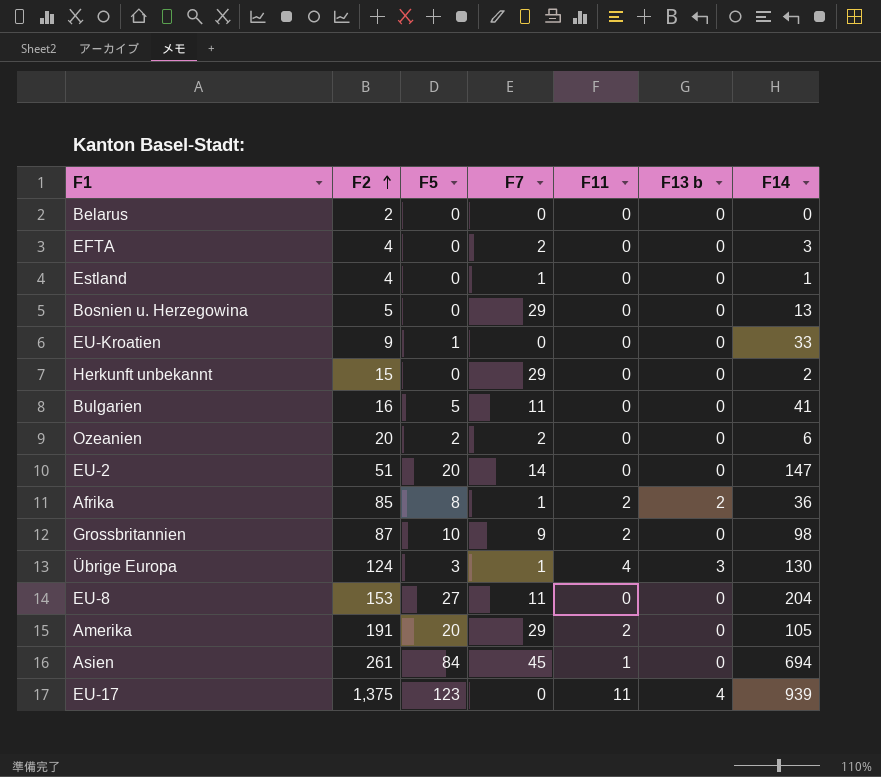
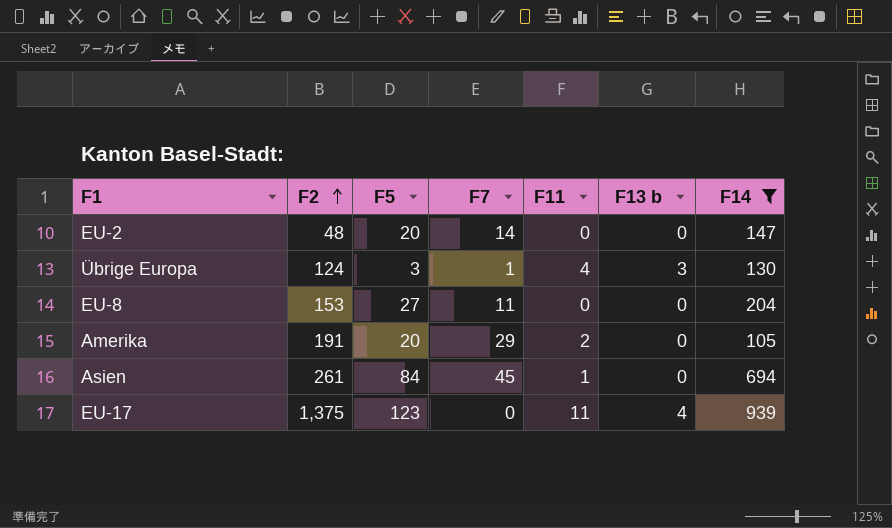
filter: none -> F14 >= 105
EU-2 | F2: 51 -> 48

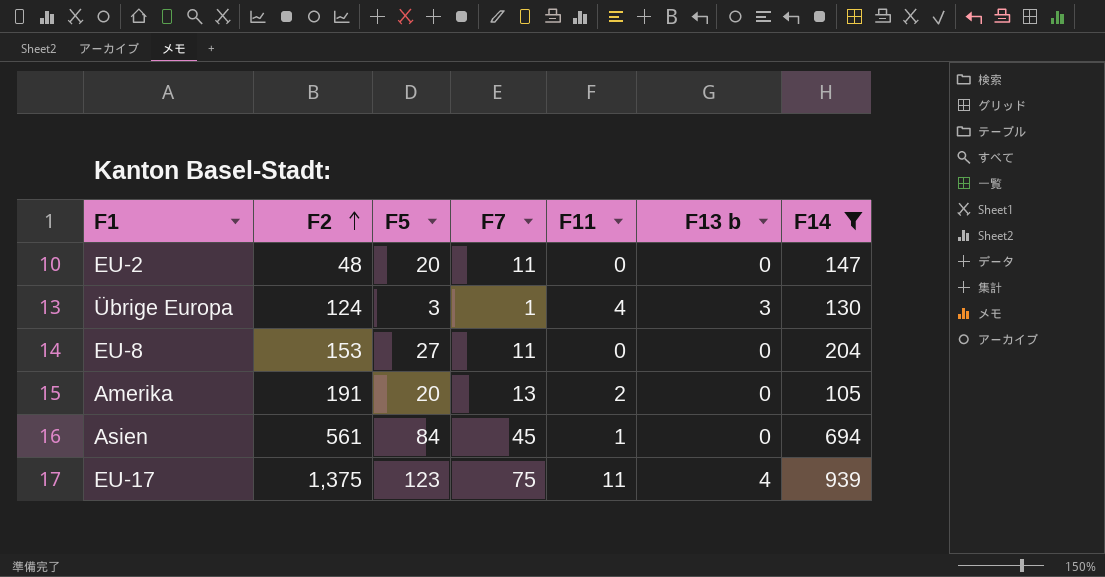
EU-2 | F7: 14 -> 11
Amerika | F7: 29 -> 13
Asien | F2: 261 -> 561
EU-17 | F7: 0 -> 75

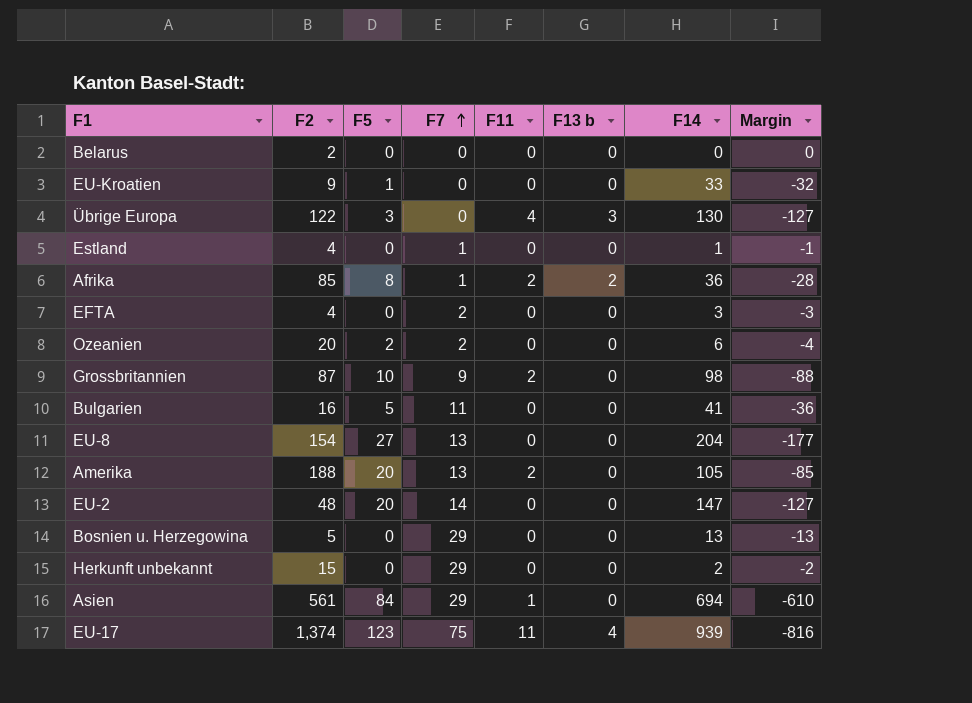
filter: F14 >= 105 -> none
row order: F2 ascending -> F7 ascending
column Margin | formula: none -> [F5] - [F14]
Übrige Europa | F2: 124 -> 122
Übrige Europa | F7: 1 -> 0
EU-8 | F2: 153 -> 154
EU-8 | F7: 11 -> 13
Amerika | F2: 191 -> 188
EU-2 | F7: 11 -> 14
Asien | F7: 45 -> 29
EU-17 | F2: 1,375 -> 1,374

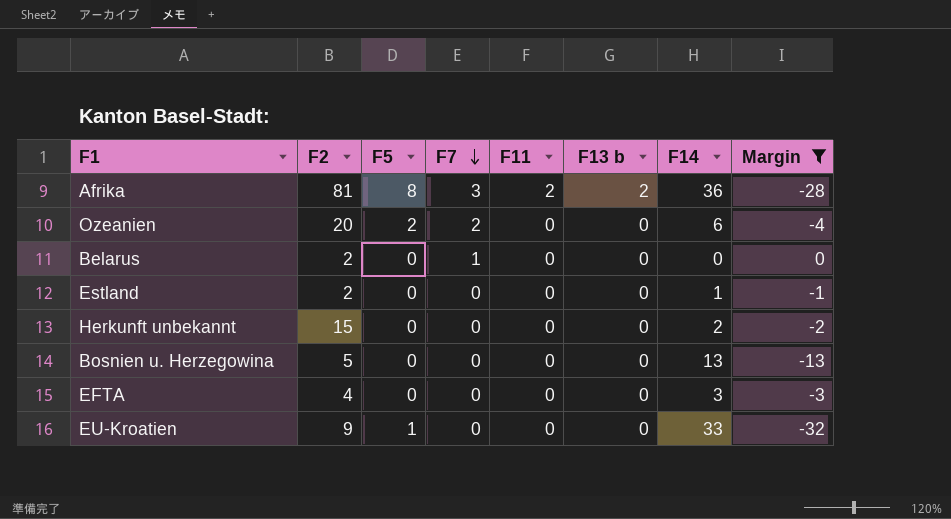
filter: none -> Margin >= -32
row order: F7 ascending -> F7 descending
Afrika | F2: 85 -> 81
Afrika | F7: 1 -> 3
Belarus | F7: 0 -> 1
Estland | F2: 4 -> 2
Estland | F7: 1 -> 0
Herkunft unbekannt | F7: 29 -> 0
Bosnien u. Herzegowina | F7: 29 -> 0
EFTA | F7: 2 -> 0

